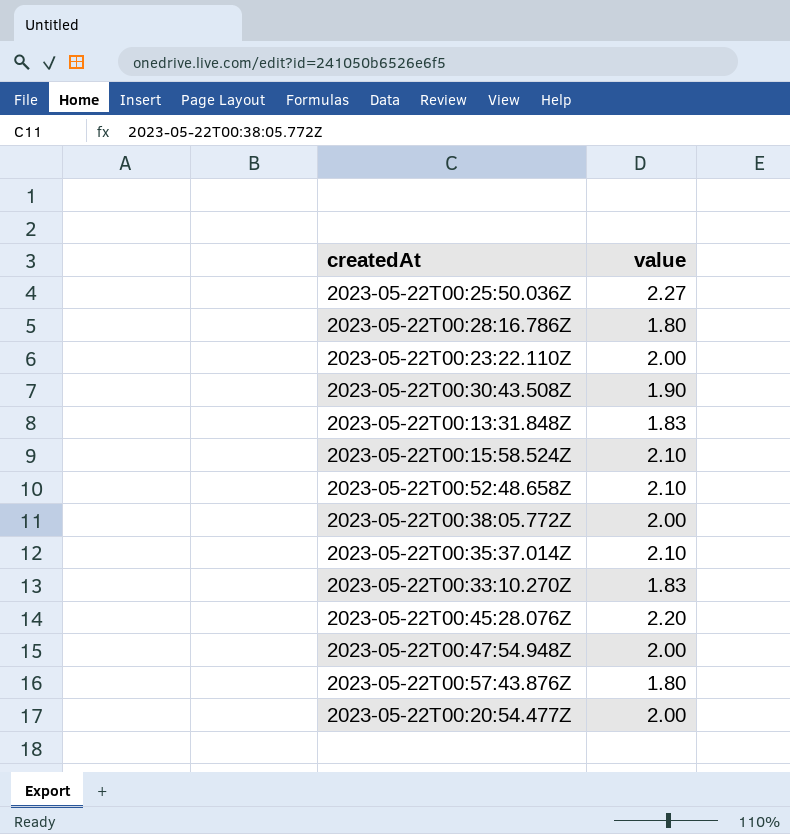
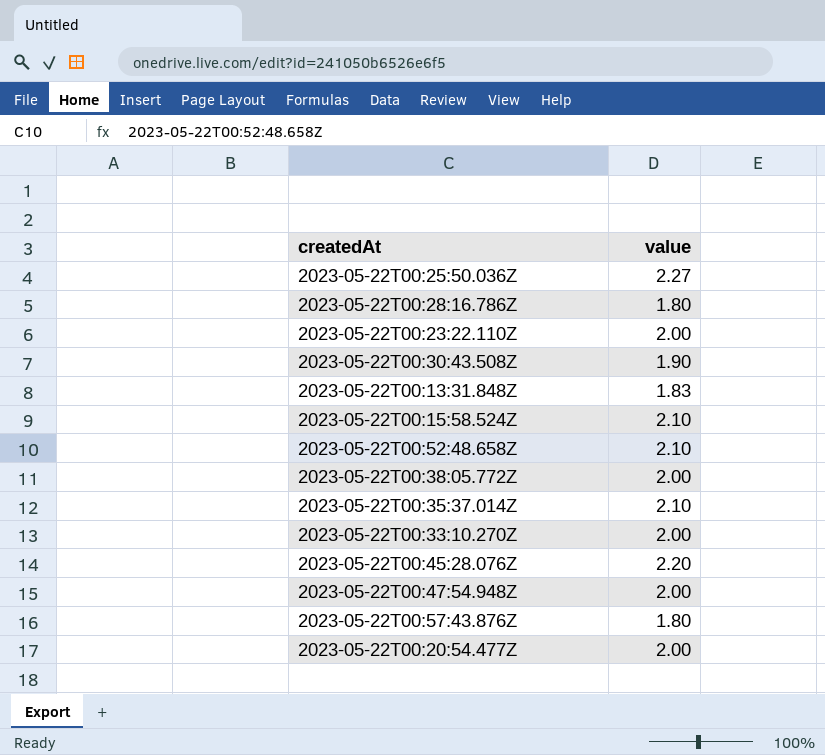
2023-05-22T00:33:10.270Z | value: 1.83 -> 2.00

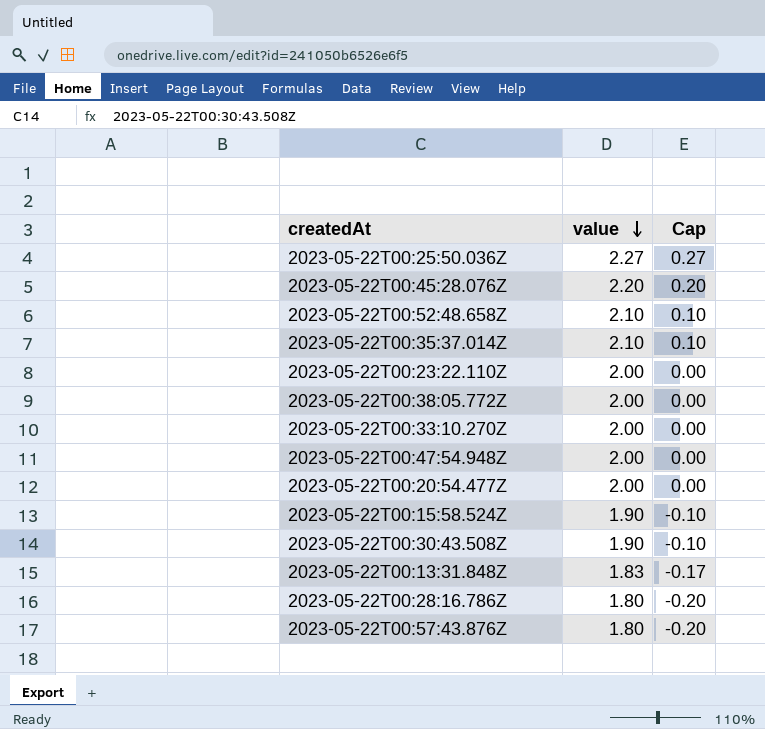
row order: none -> value descending
column Cap | formula: none -> [value] - 2
2023-05-22T00:15:58.524Z | value: 2.10 -> 1.90

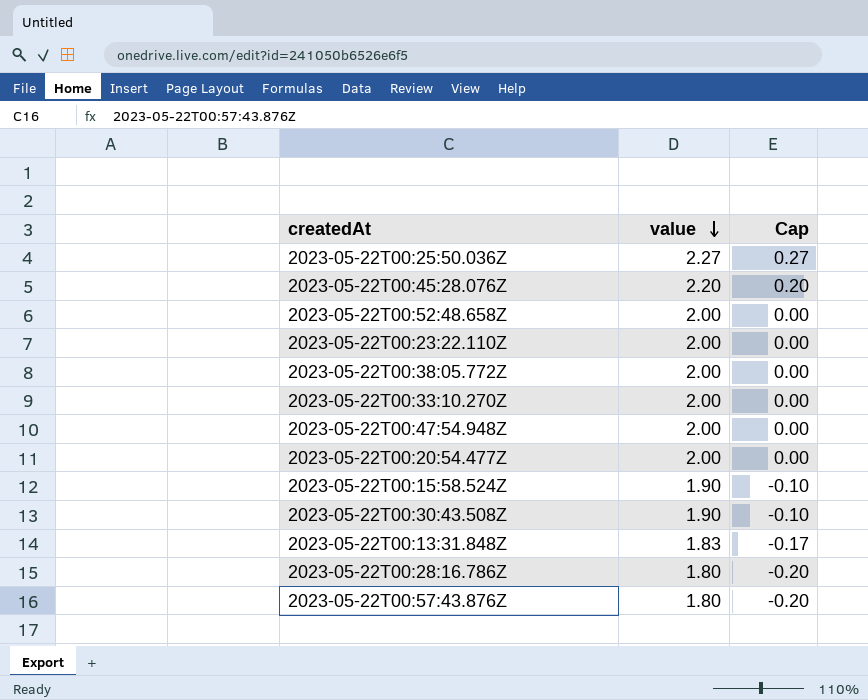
row 2023-05-22T00:35:37.014Z: 2.10 | 0.10 -> none
2023-05-22T00:52:48.658Z | value: 2.10 -> 2.00
2023-05-22T00:52:48.658Z | Cap: 0.10 -> 0.00

